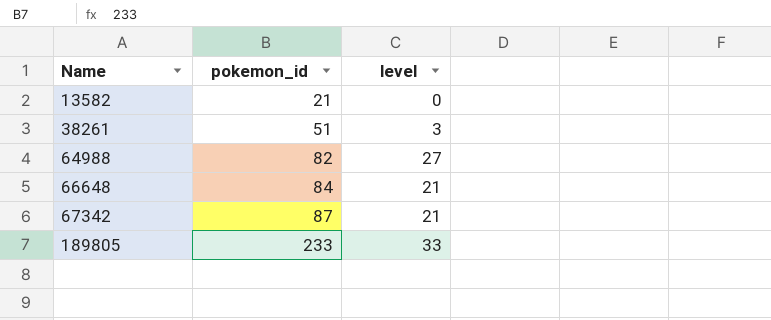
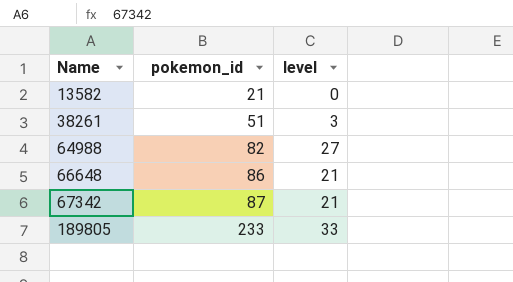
66648 | pokemon_id: 84 -> 86

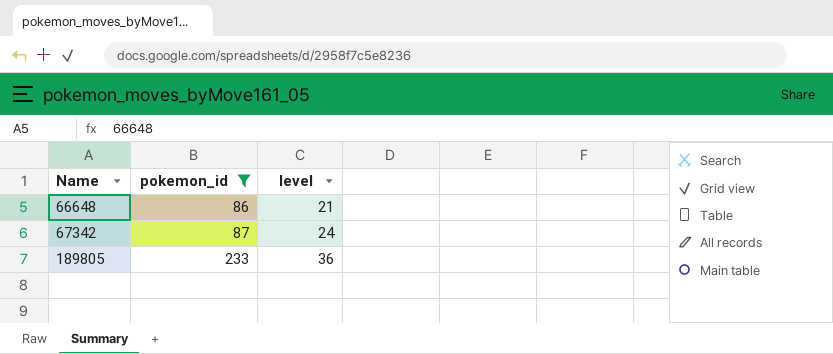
filter: none -> pokemon_id >= 86
67342 | level: 21 -> 24
189805 | level: 33 -> 36

